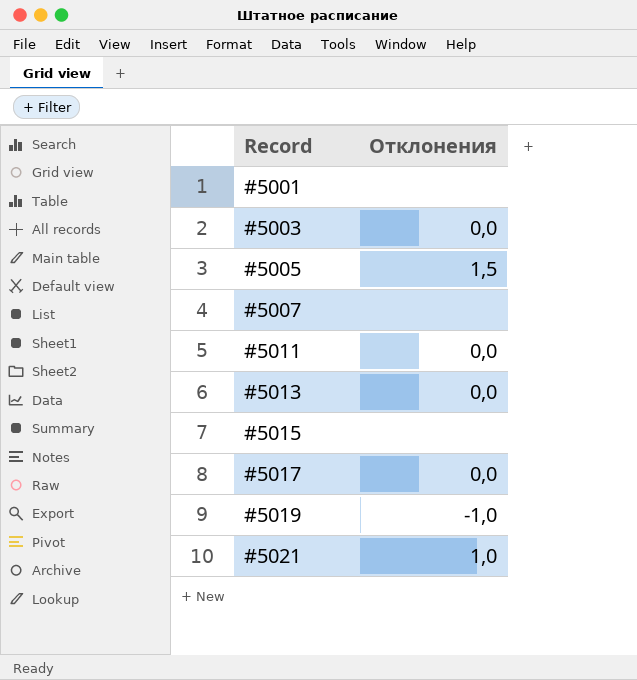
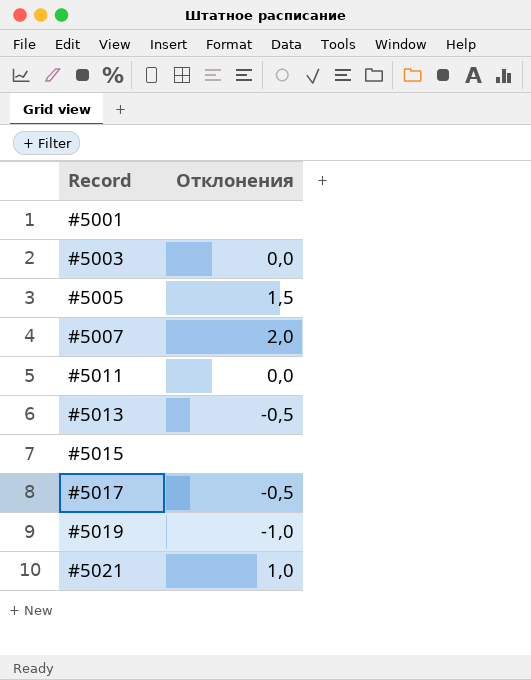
#5007 | Отклонения: none -> 2,0
#5013 | Отклонения: 0,0 -> -0,5
#5017 | Отклонения: 0,0 -> -0,5

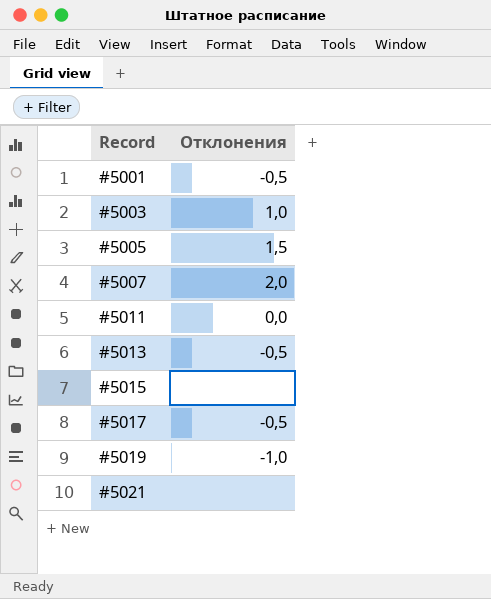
#5001 | Отклонения: none -> -0,5
#5003 | Отклонения: 0,0 -> 1,0
#5021 | Отклонения: 1,0 -> none

